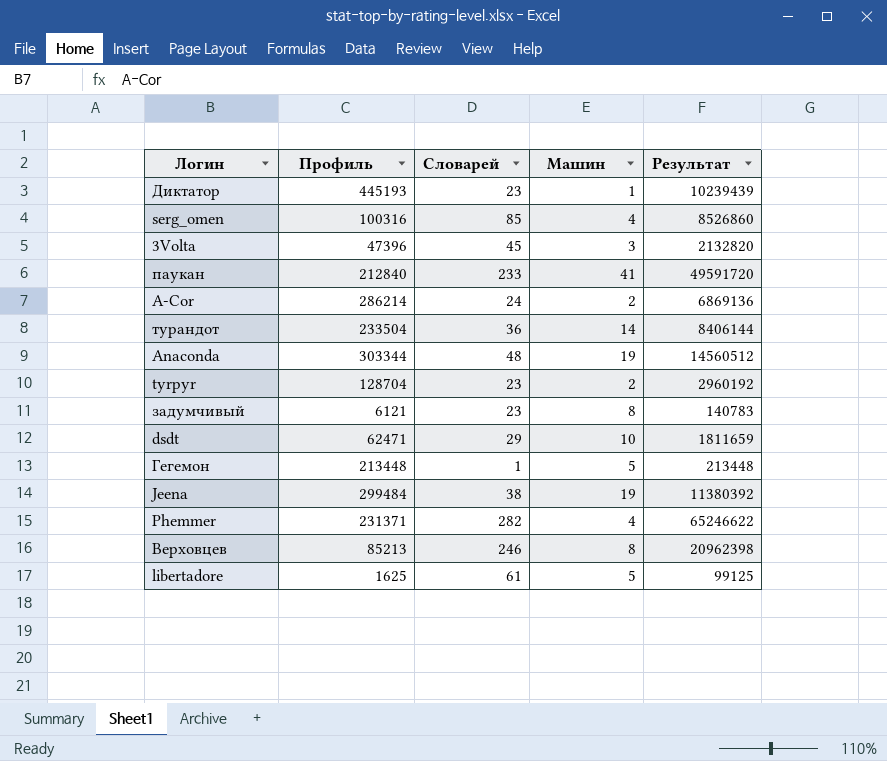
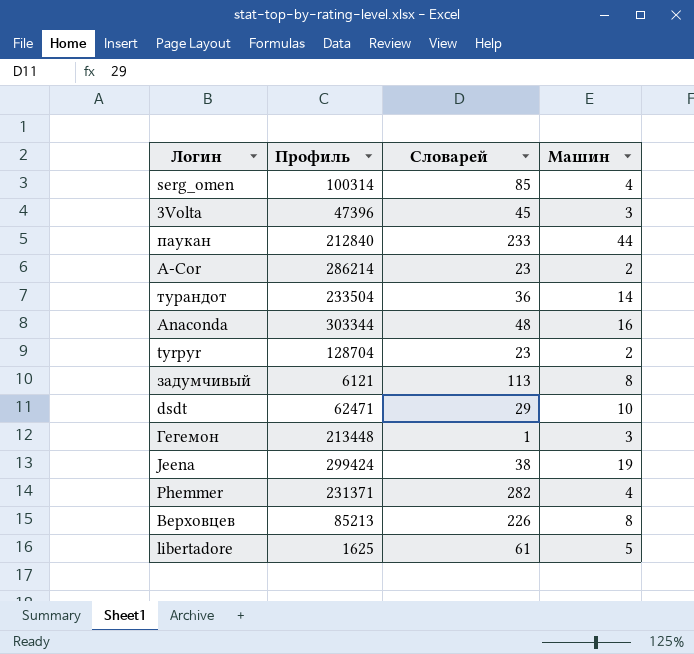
column Результат | formula: [Профиль] * [Словарей] -> none
row Диктатор: 445193 | 23 | 1 | 10239439 -> none
serg_omen | Профиль: 100316 -> 100314
паукан | Машин: 41 -> 44
A-Cor | Словарей: 24 -> 23
Anaconda | Машин: 19 -> 16
задумчивый | Словарей: 23 -> 113
Гегемон | Машин: 5 -> 3
Jeena | Профиль: 299484 -> 299424
Верховцев | Словарей: 246 -> 226

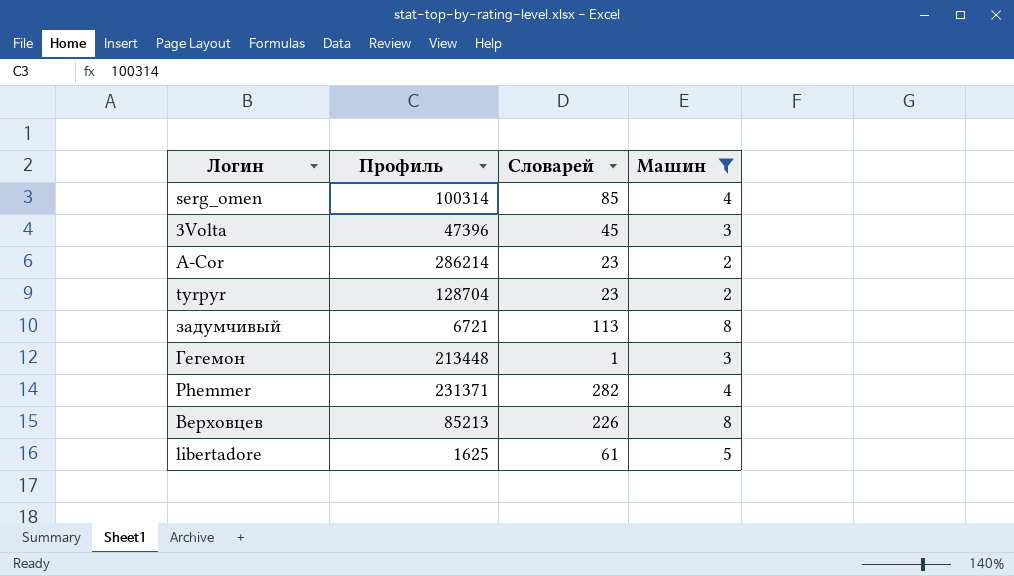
filter: none -> Машин <= 8
задумчивый | Профиль: 6121 -> 6721

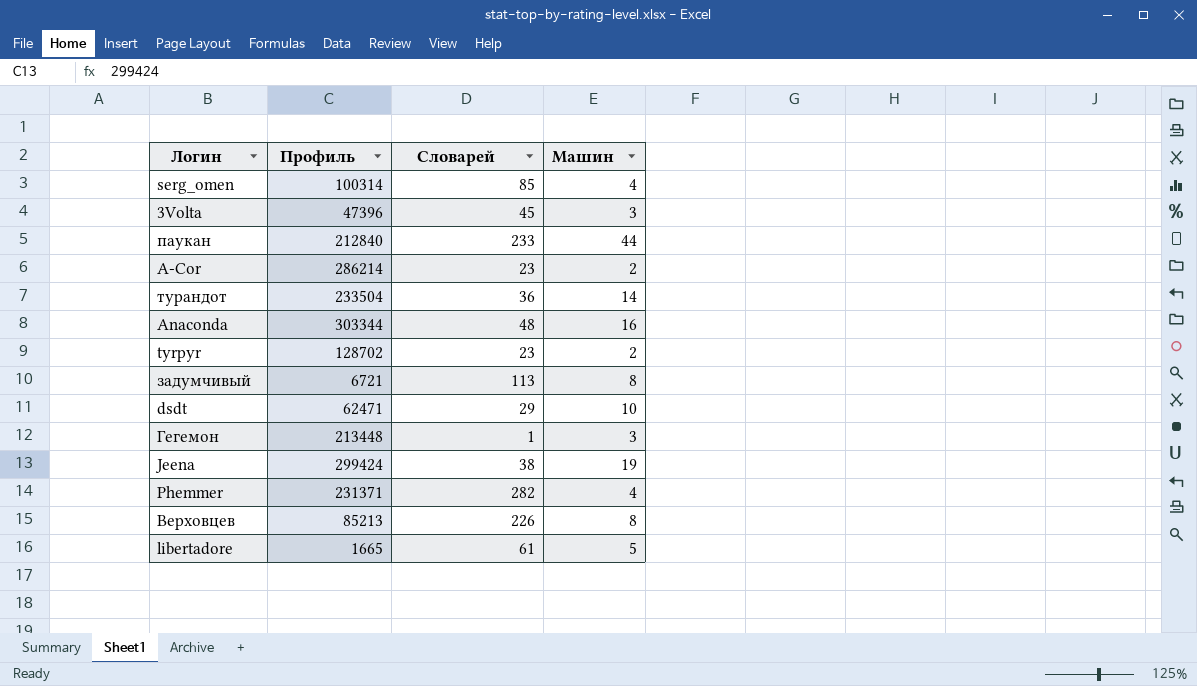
filter: Машин <= 8 -> none
tyrpyr | Профиль: 128704 -> 128702
libertadore | Профиль: 1625 -> 1665

